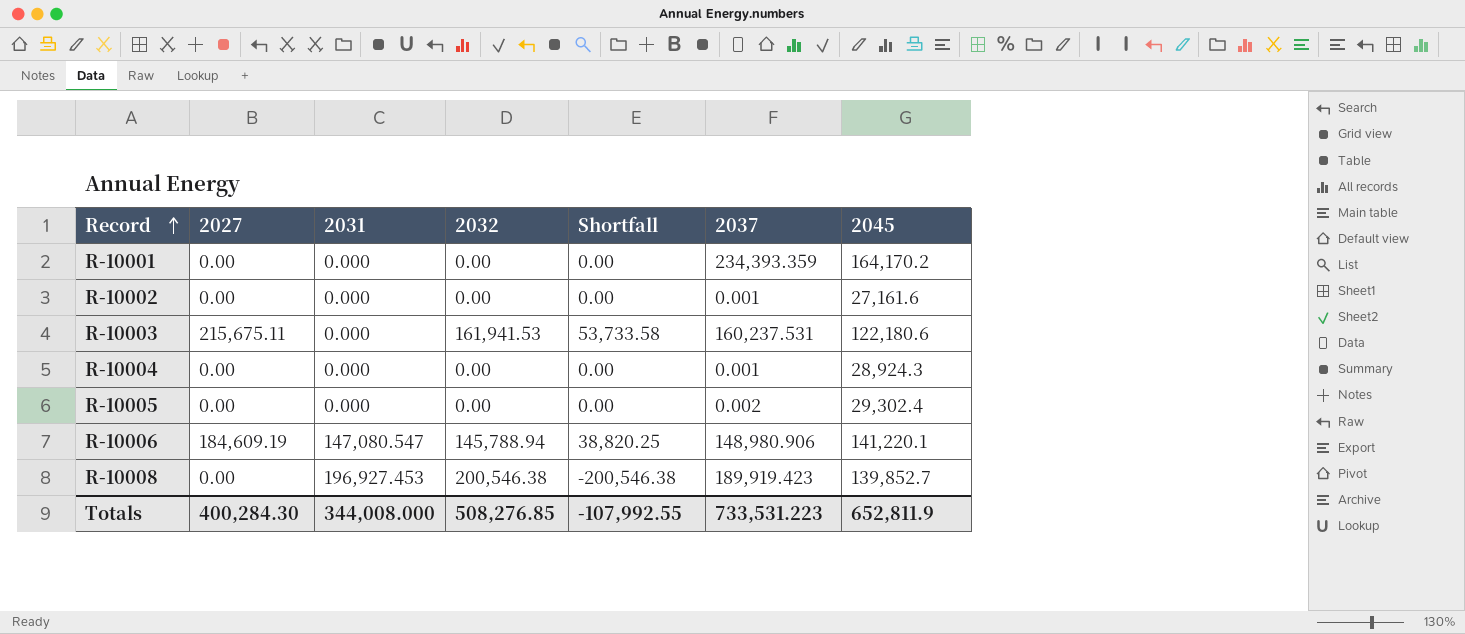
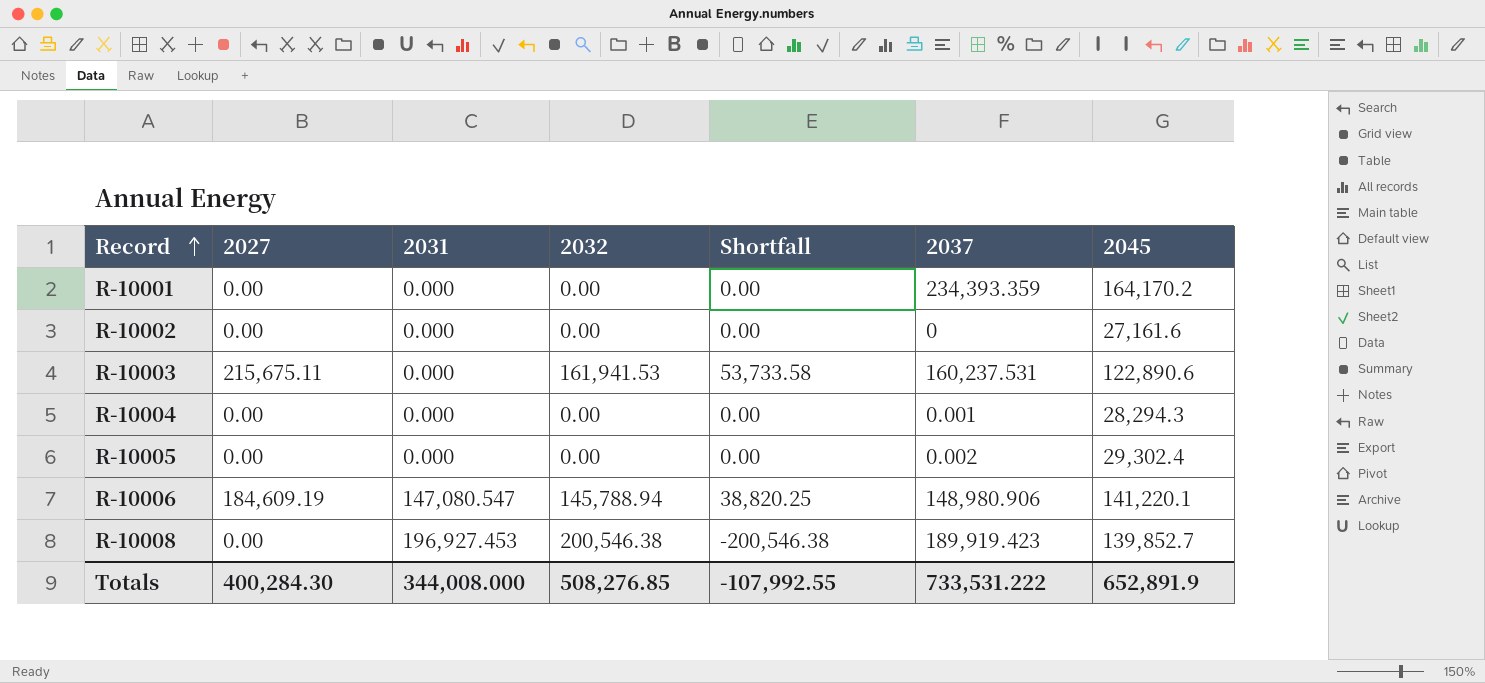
R-10002 | 2037: 0.001 -> 0
R-10003 | 2045: 122,180.6 -> 122,890.6
R-10004 | 2045: 28,924.3 -> 28,294.3
Totals | 2037: 733,531.223 -> 733,531.222
Totals | 2045: 652,811.9 -> 652,891.9

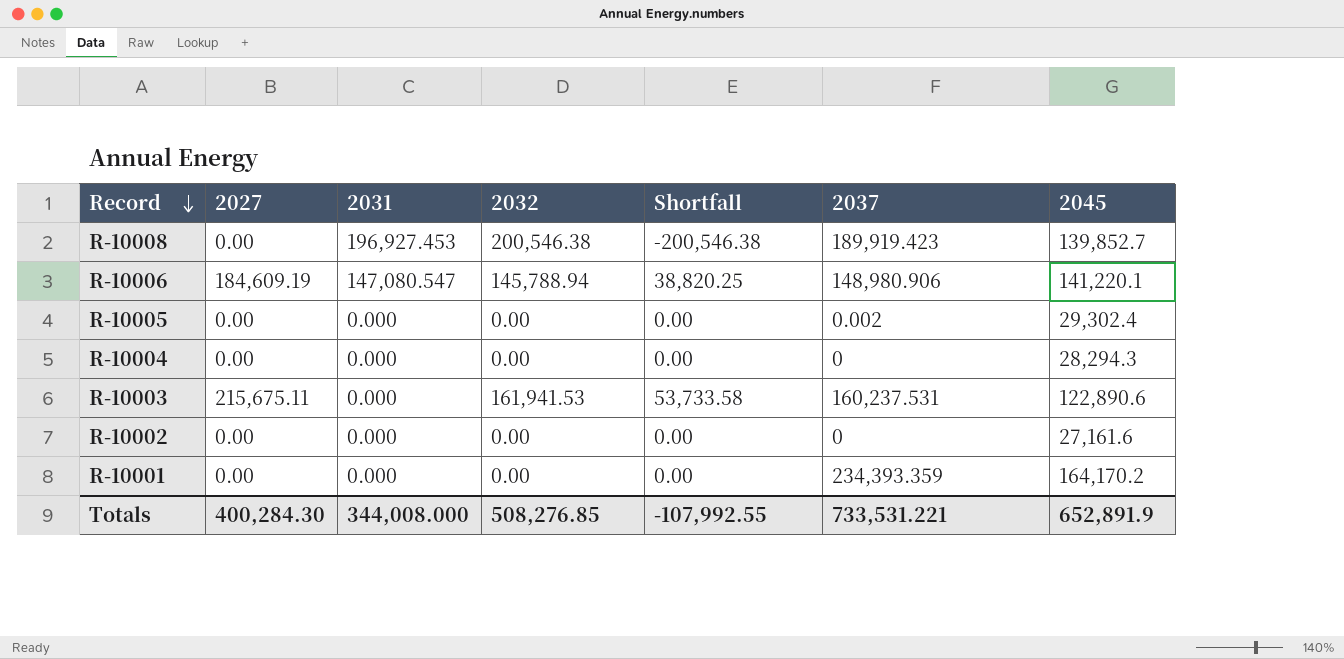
row order: Record ascending -> Record descending
R-10004 | 2037: 0.001 -> 0
Totals | 2037: 733,531.222 -> 733,531.221

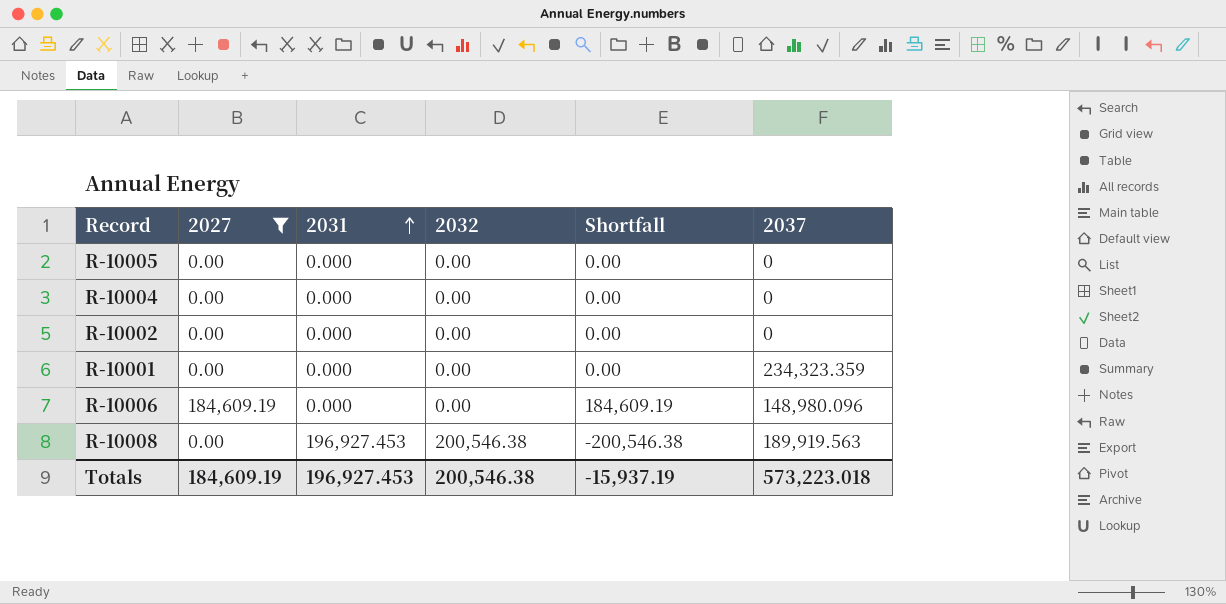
filter: none -> 2027 != 215,675.11
row order: Record descending -> 2031 ascending
column 2045 | position: 7 -> none
R-10005 | 2037: 0.002 -> 0
R-10001 | 2037: 234,393.359 -> 234,323.359
R-10006 | 2031: 147,080.547 -> 0.000
R-10006 | 2032: 145,788.94 -> 0.00
R-10006 | Shortfall: 38,820.25 -> 184,609.19
R-10006 | 2037: 148,980.906 -> 148,980.096
R-10008 | 2037: 189,919.423 -> 189,919.563
Totals | 2027: 400,284.30 -> 184,609.19
Totals | 2031: 344,008.000 -> 196,927.453
Totals | 2032: 508,276.85 -> 200,546.38
Totals | Shortfall: -107,992.55 -> -15,937.19
Totals | 2037: 733,531.221 -> 573,223.018

